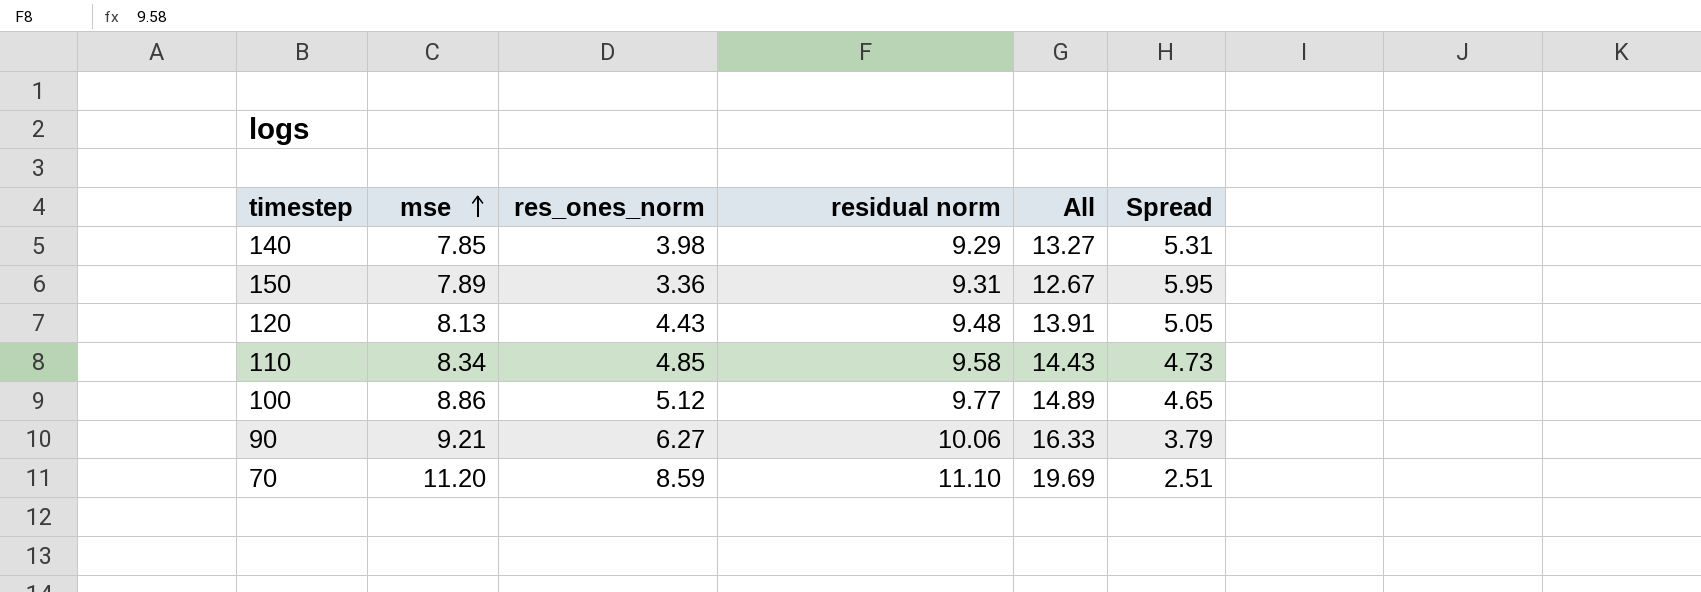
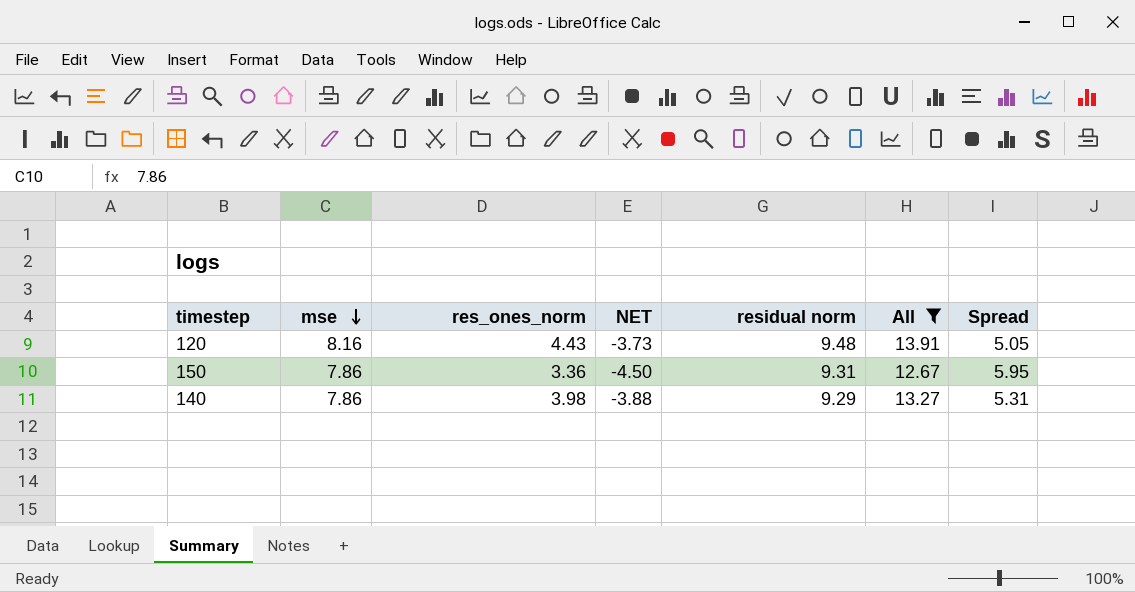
filter: none -> All <= 13.91
row order: mse ascending -> mse descending
column NET | formula: none -> [res_ones_norm] - [mse]
120 | mse: 8.13 -> 8.16
150 | mse: 7.89 -> 7.86
140 | mse: 7.85 -> 7.86

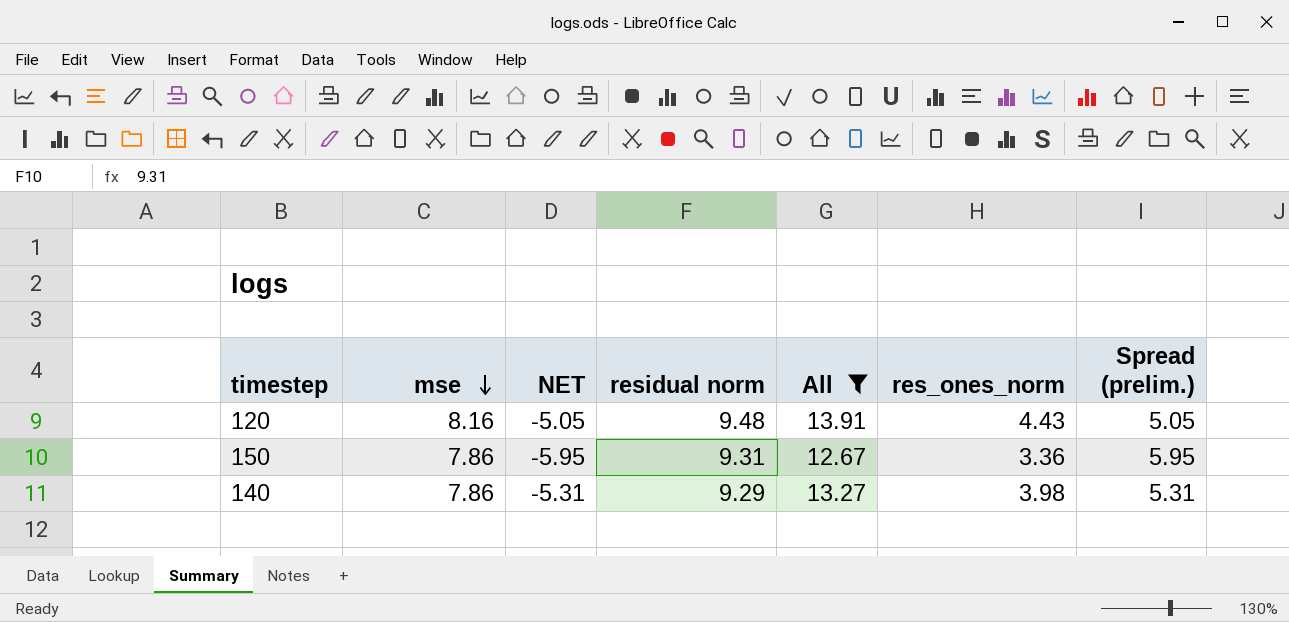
column NET | formula: [res_ones_norm] - [mse] -> [res_ones_norm] - [residual norm]
column res_ones_norm | position: 3 -> 6
column name: Spread -> Spread (prelim.)

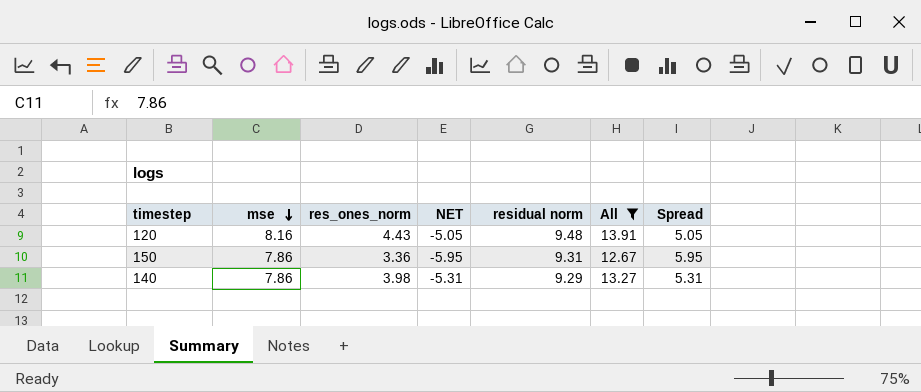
column res_ones_norm | position: 6 -> 3
column name: Spread (prelim.) -> Spread

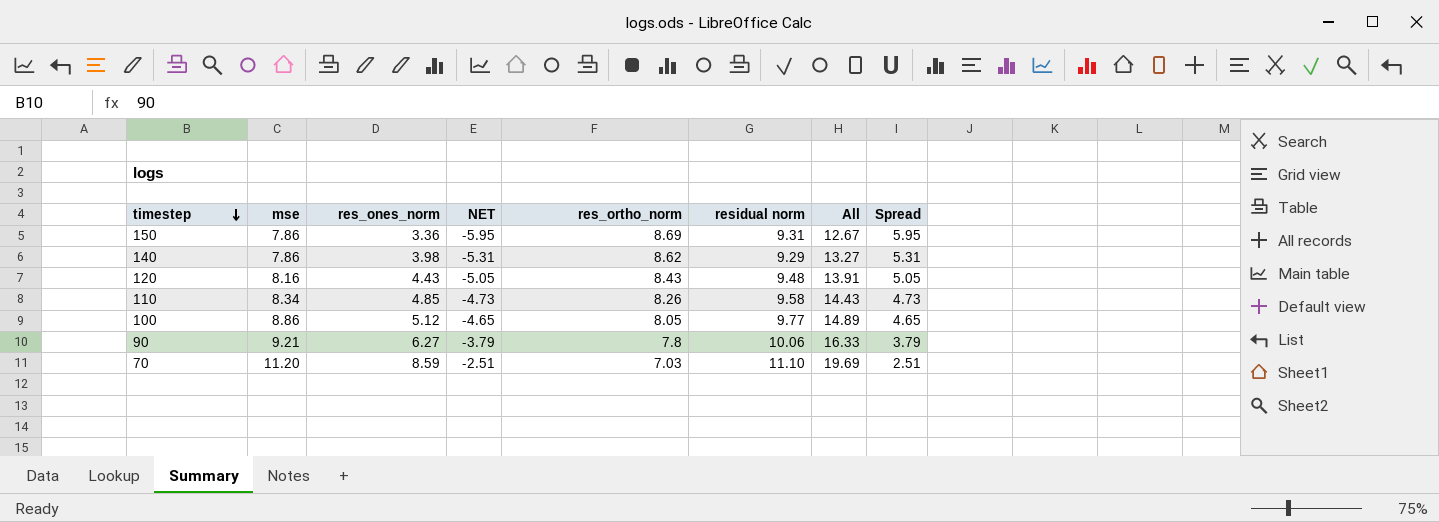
filter: All <= 13.91 -> none
row order: mse descending -> timestep descending
column res_ortho_norm | position: none -> 5

